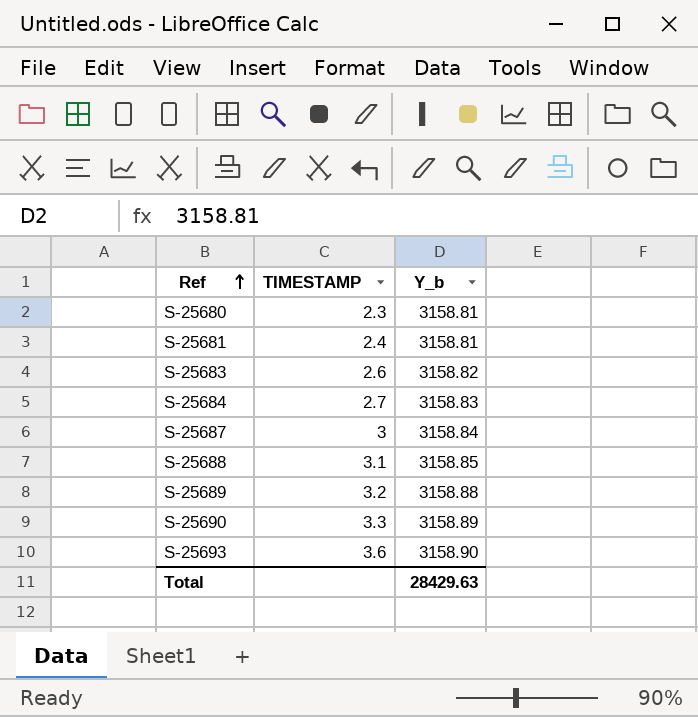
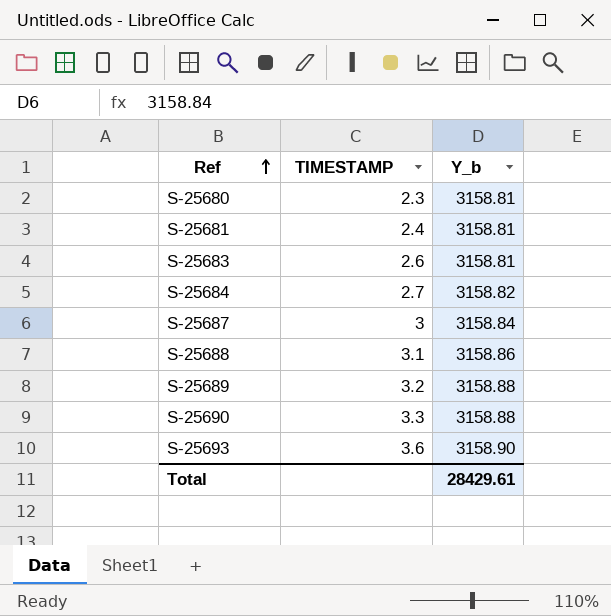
S-25683 | Y_b: 3158.82 -> 3158.81
S-25684 | Y_b: 3158.83 -> 3158.82
S-25688 | Y_b: 3158.85 -> 3158.86
S-25690 | Y_b: 3158.89 -> 3158.88
Total | Y_b: 28429.63 -> 28429.61

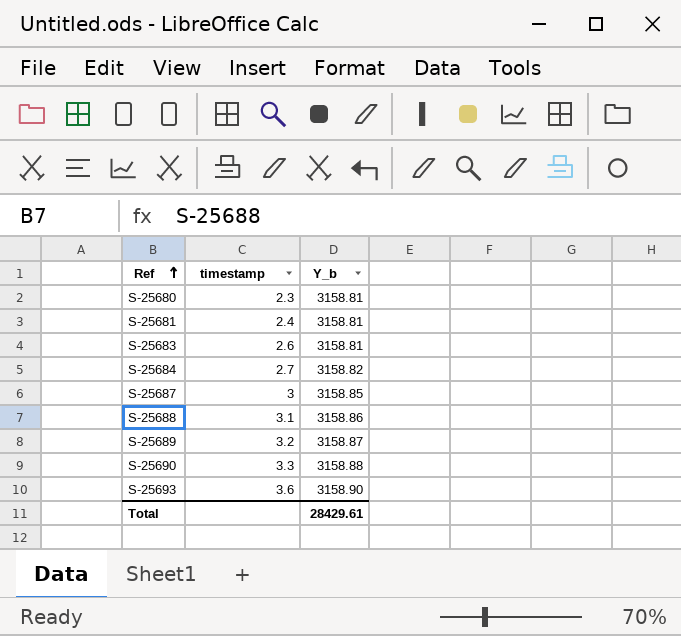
column name: TIMESTAMP -> timestamp
S-25687 | Y_b: 3158.84 -> 3158.85
S-25689 | Y_b: 3158.88 -> 3158.87

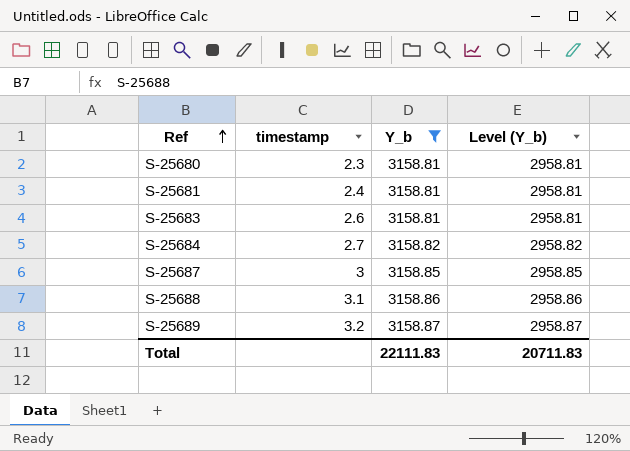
filter: none -> Y_b <= 3158.87
column Level (Y_b) | formula: none -> [Y_b] - 200
Total | Y_b: 28429.61 -> 22111.83

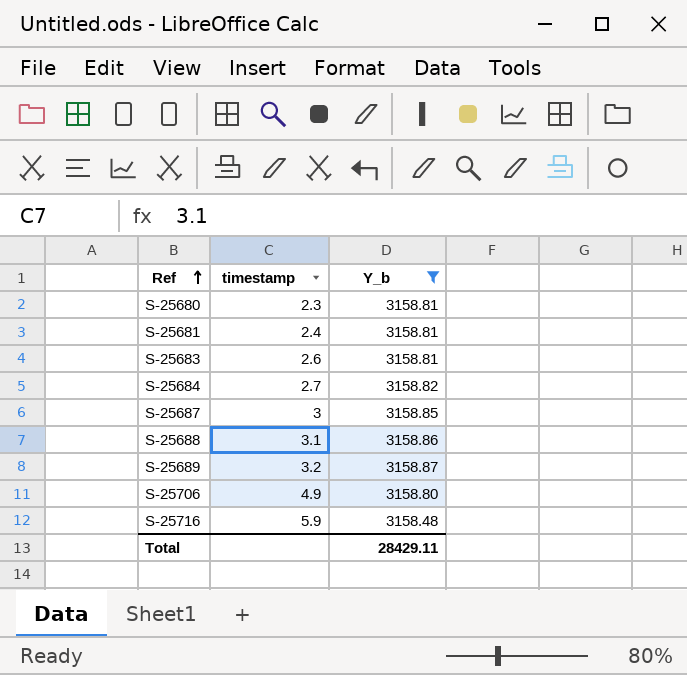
column Level (Y_b) | formula: [Y_b] - 200 -> none
row S-25706: none -> 4.9 | 3158.80
row S-25716: none -> 5.9 | 3158.48
Total | Y_b: 22111.83 -> 28429.11

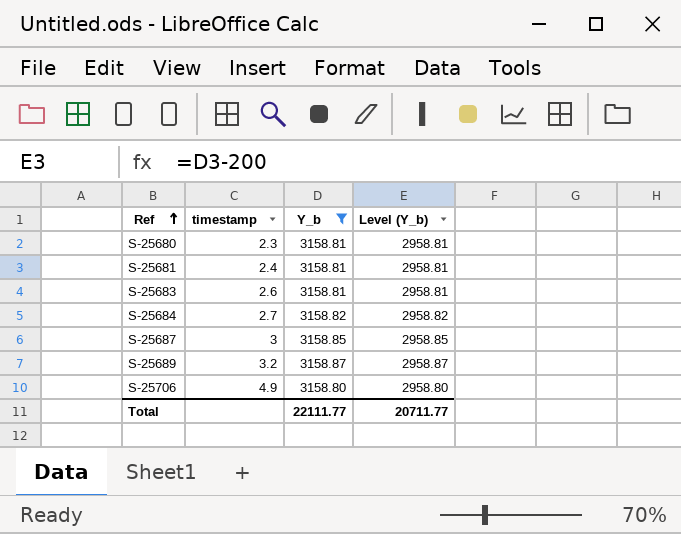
column Level (Y_b) | formula: none -> [Y_b] - 200
row S-25688: 3.1 | 3158.86 -> none
row S-25716: 5.9 | 3158.48 -> none
Total | Y_b: 28429.11 -> 22111.77

